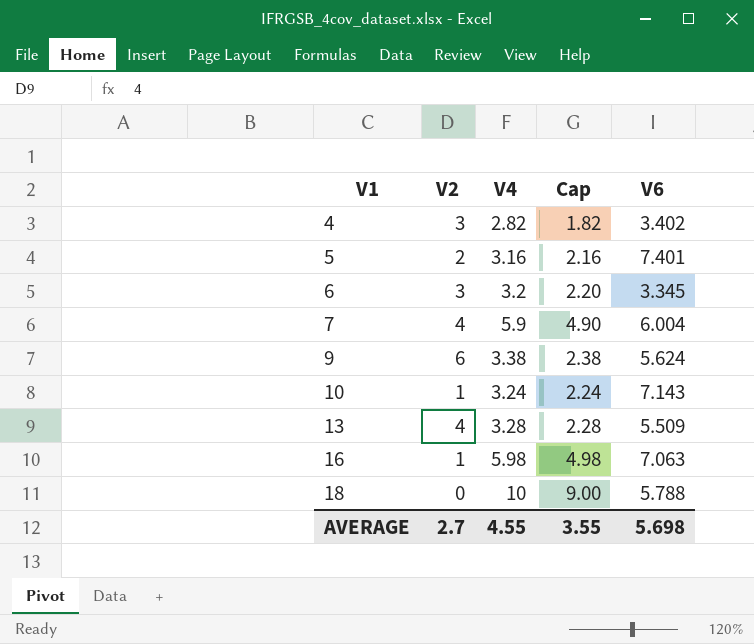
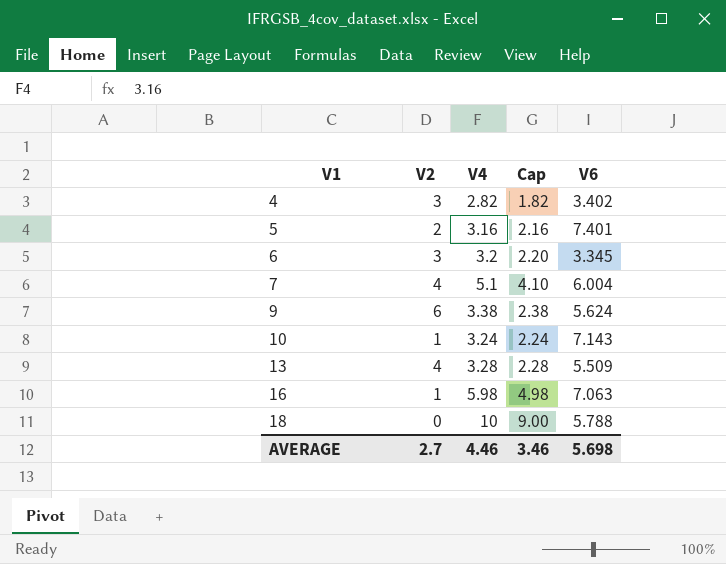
7 | V4: 5.9 -> 5.1
7 | Cap: 4.90 -> 4.10
AVERAGE | V4: 4.55 -> 4.46
AVERAGE | Cap: 3.55 -> 3.46

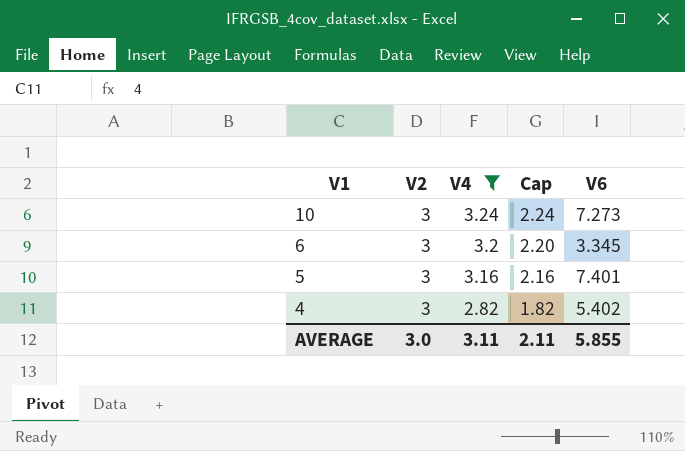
filter: none -> V4 <= 3.24
row order: V1 ascending -> V1 descending
10 | V2: 1 -> 3
10 | V6: 7.143 -> 7.273
5 | V2: 2 -> 3
4 | V6: 3.402 -> 5.402
AVERAGE | V2: 2.7 -> 3.0
AVERAGE | V4: 4.46 -> 3.11
AVERAGE | Cap: 3.46 -> 2.11
AVERAGE | V6: 5.698 -> 5.855

